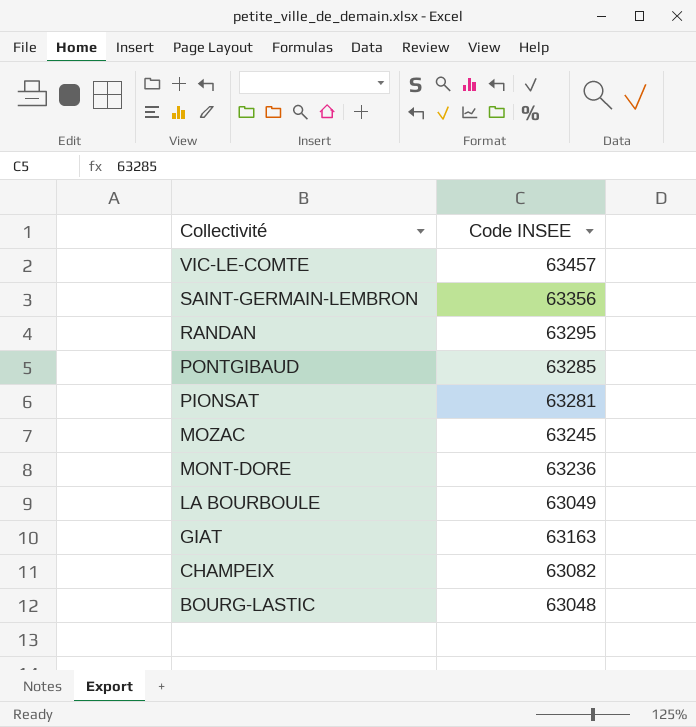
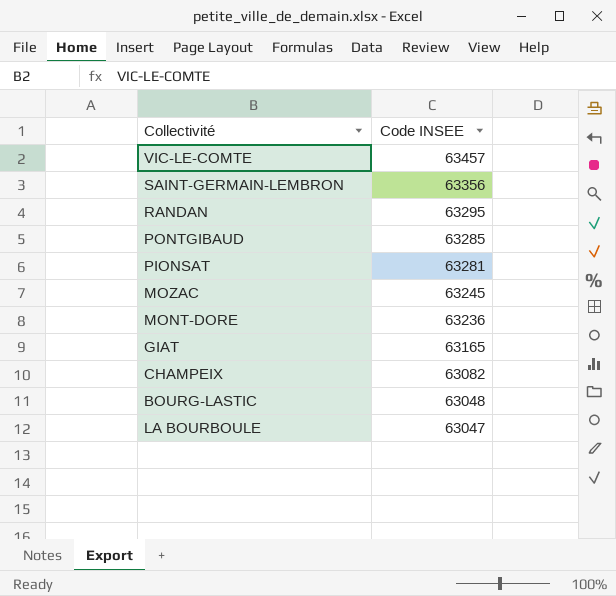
row order: Collectivité descending -> Code INSEE descending
GIAT | Code INSEE: 63163 -> 63165
LA BOURBOULE | Code INSEE: 63049 -> 63047

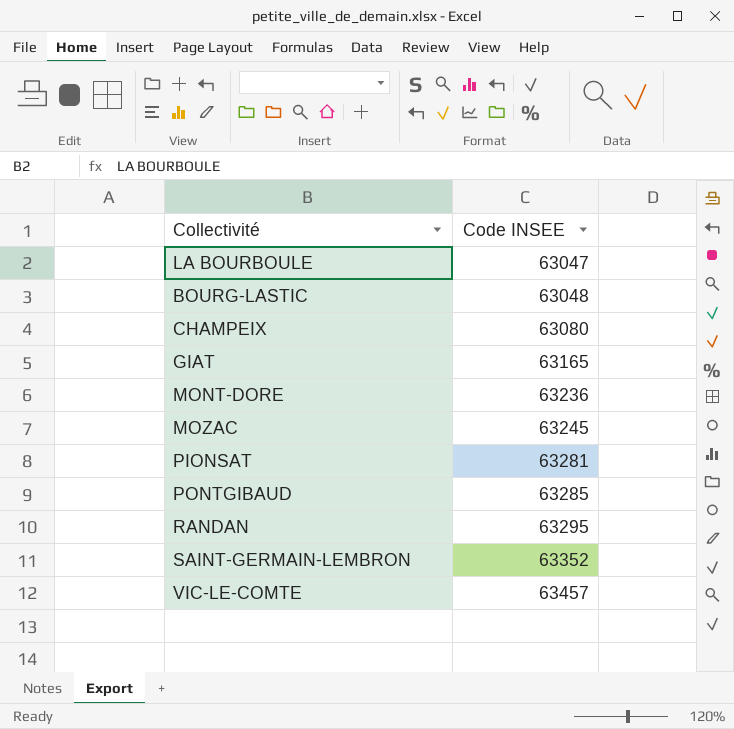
row order: Code INSEE descending -> Code INSEE ascending
CHAMPEIX | Code INSEE: 63082 -> 63080
SAINT-GERMAIN-LEMBRON | Code INSEE: 63356 -> 63352

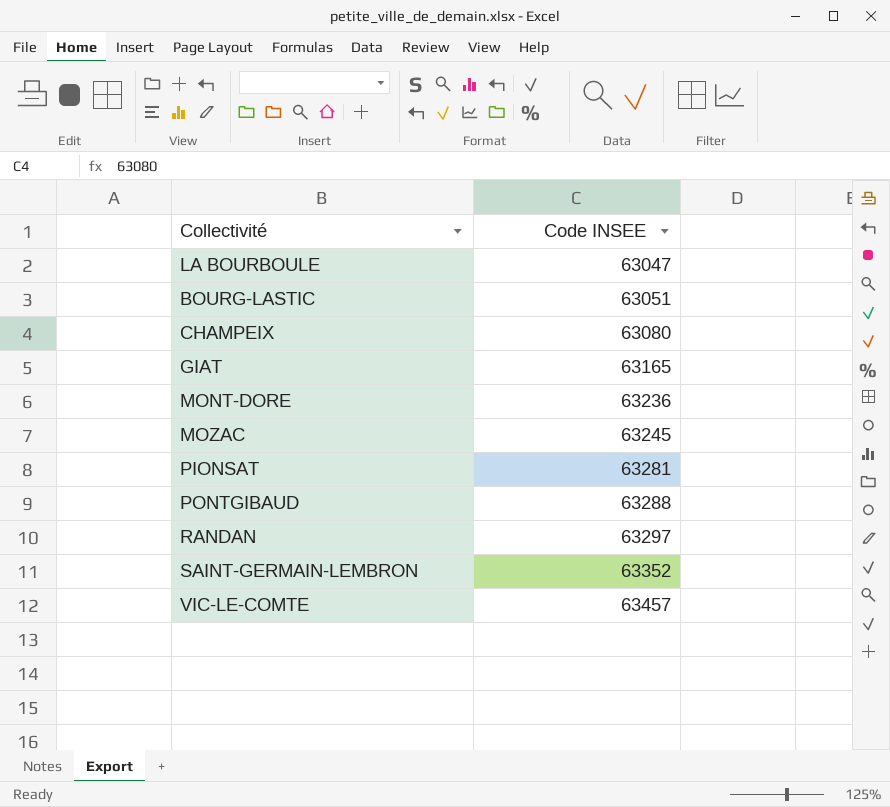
BOURG-LASTIC | Code INSEE: 63048 -> 63051
PONTGIBAUD | Code INSEE: 63285 -> 63288
RANDAN | Code INSEE: 63295 -> 63297

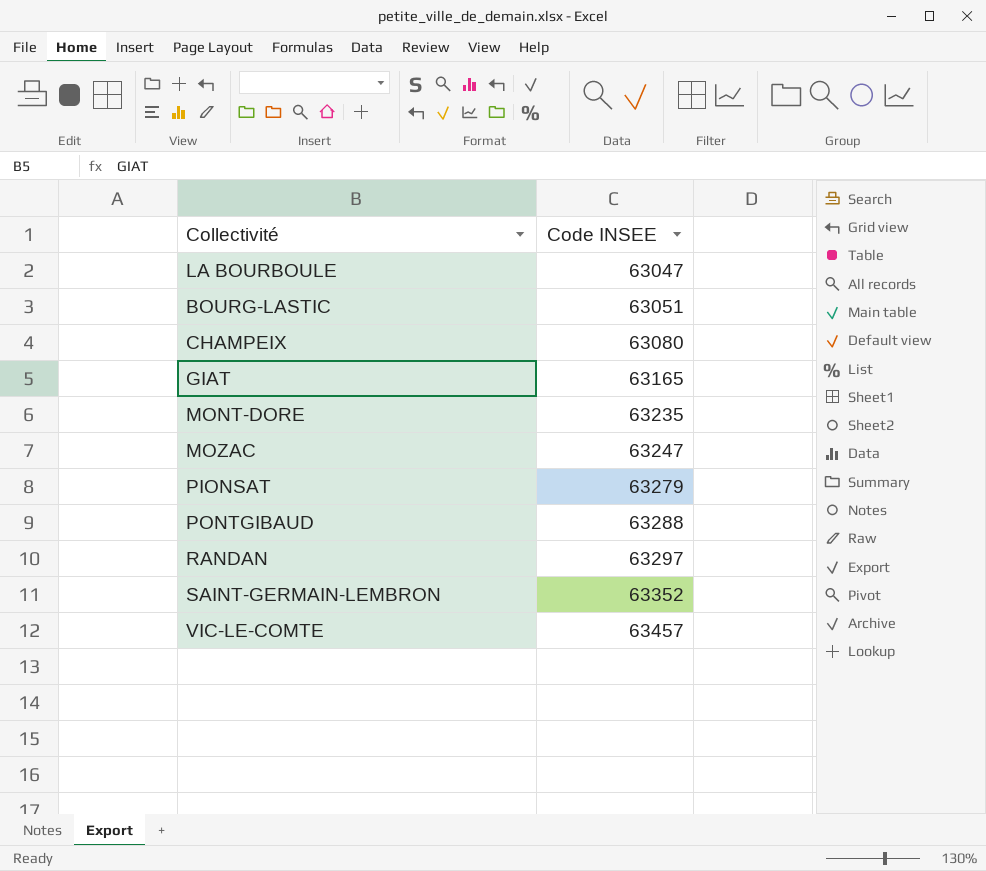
MONT-DORE | Code INSEE: 63236 -> 63235
MOZAC | Code INSEE: 63245 -> 63247
PIONSAT | Code INSEE: 63281 -> 63279

